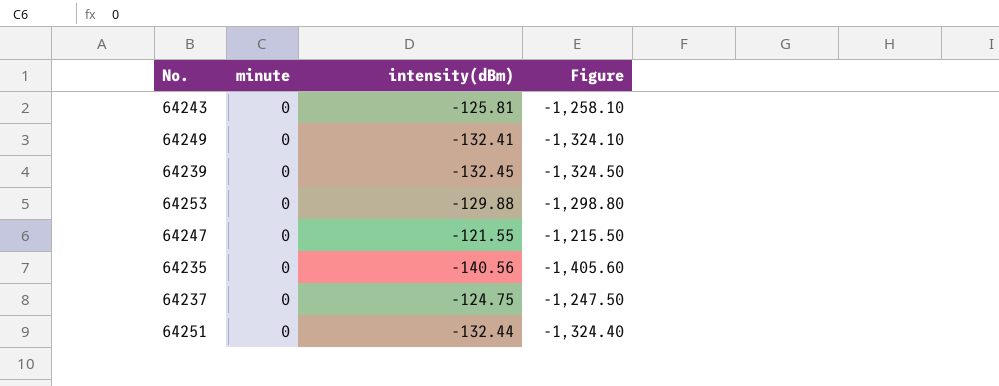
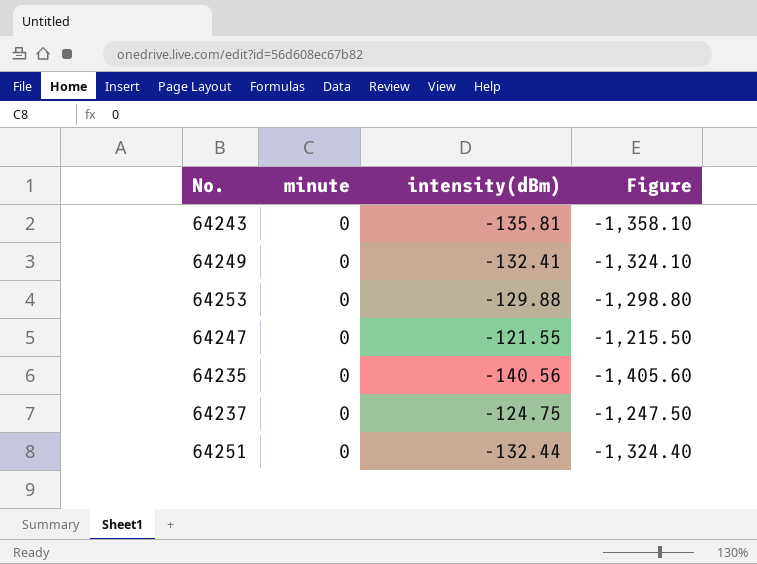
row 64239: 0 | -132.45 | -1,324.50 -> none
64243 | intensity(dBm): -125.81 -> -135.81
64243 | Figure: -1,258.10 -> -1,358.10

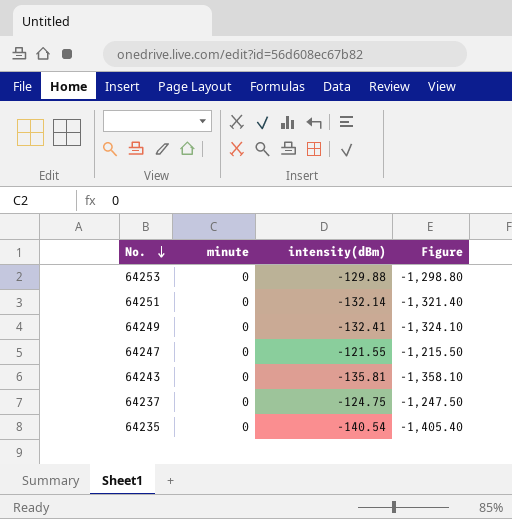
row order: none -> No. descending
64251 | intensity(dBm): -132.44 -> -132.14
64251 | Figure: -1,324.40 -> -1,321.40
64235 | intensity(dBm): -140.56 -> -140.54
64235 | Figure: -1,405.60 -> -1,405.40

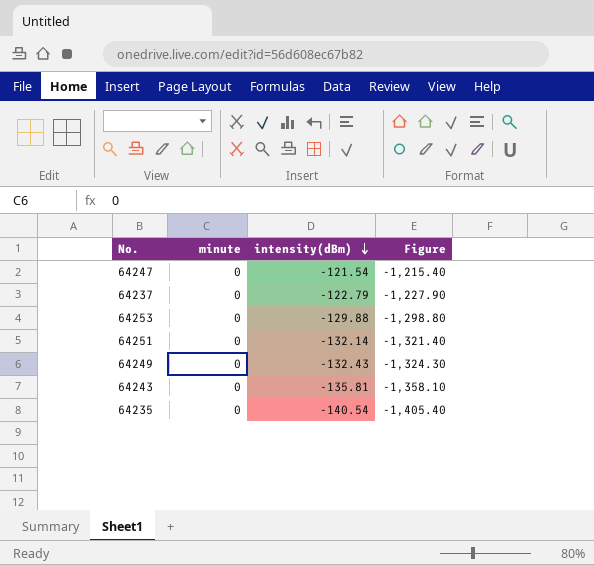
row order: No. descending -> intensity(dBm) descending
64247 | intensity(dBm): -121.55 -> -121.54
64247 | Figure: -1,215.50 -> -1,215.40
64237 | intensity(dBm): -124.75 -> -122.79
64237 | Figure: -1,247.50 -> -1,227.90
64249 | intensity(dBm): -132.41 -> -132.43
64249 | Figure: -1,324.10 -> -1,324.30

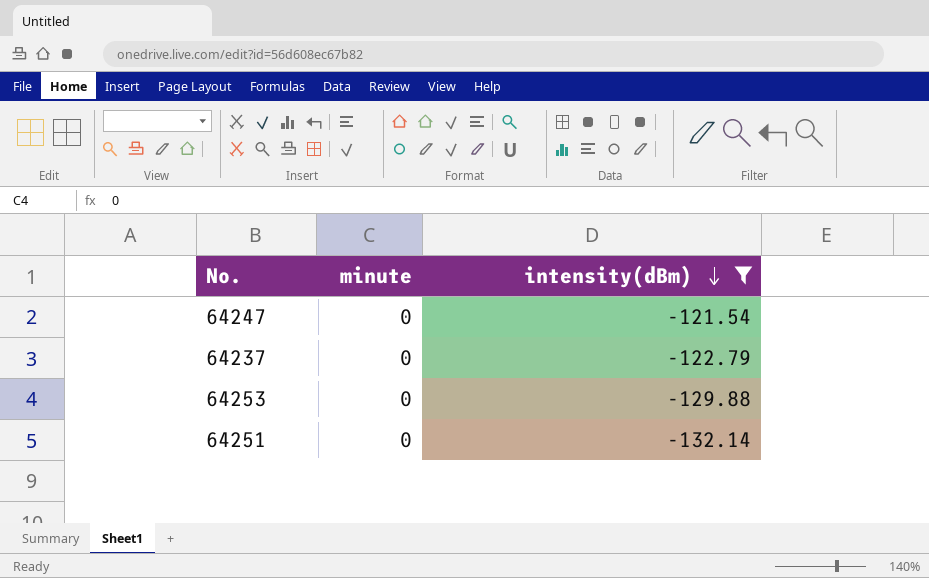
filter: none -> intensity(dBm) >= -132.14
column Figure | formula: [intensity(dBm)] * 10 -> none

